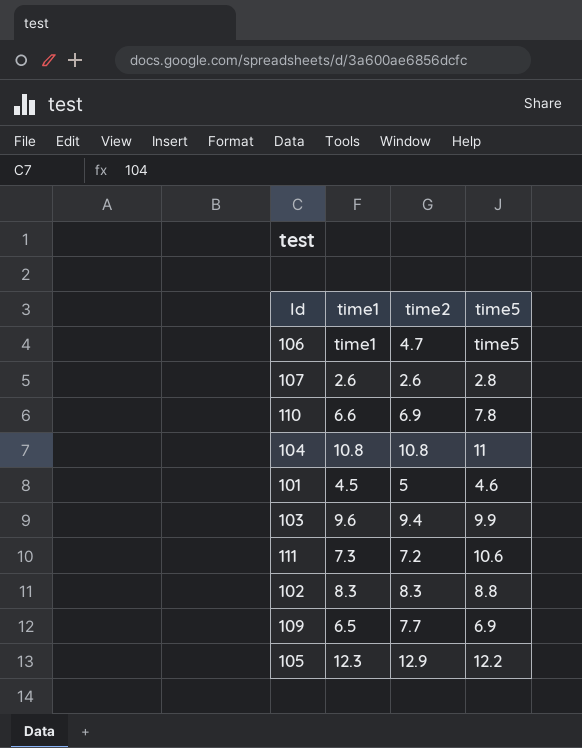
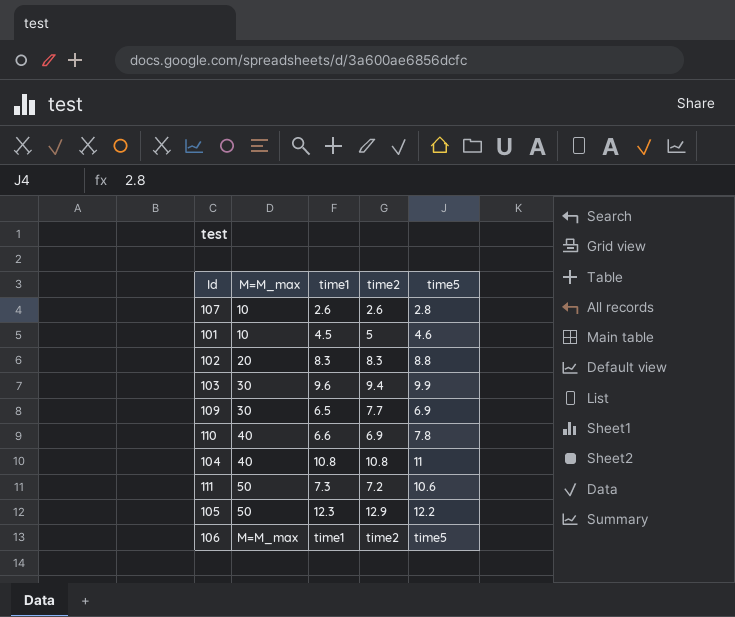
row order: none -> M=M_max ascending
column M=M_max | position: none -> 2
106 | time2: 4.7 -> time2

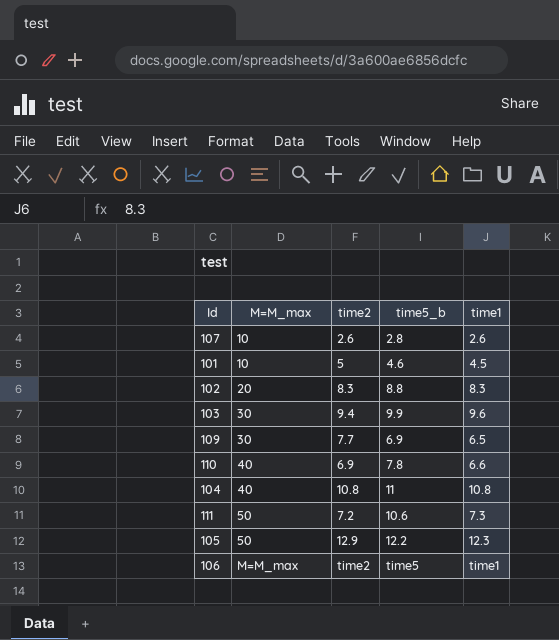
column name: time5 -> time5_b
column time1 | position: 3 -> 5

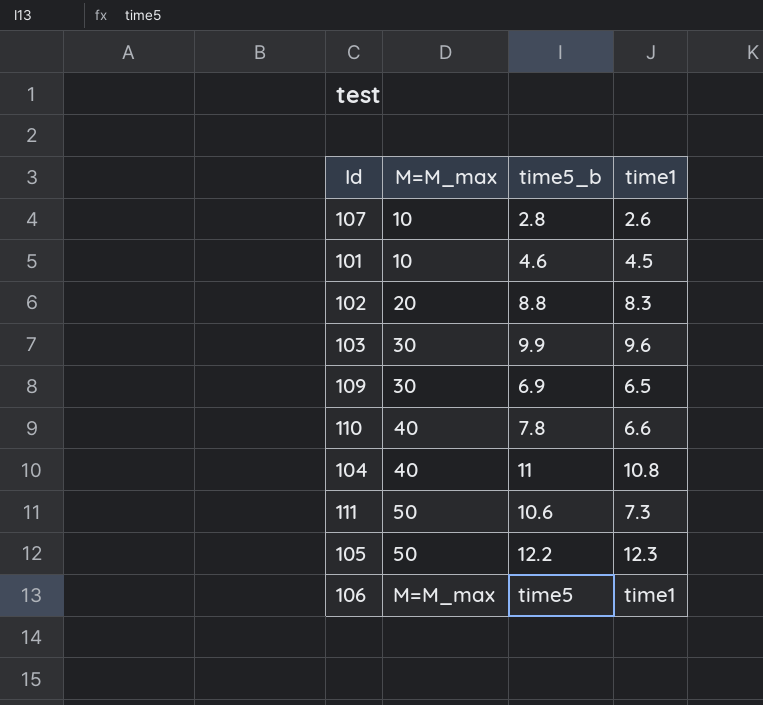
column time2 | position: 3 -> none

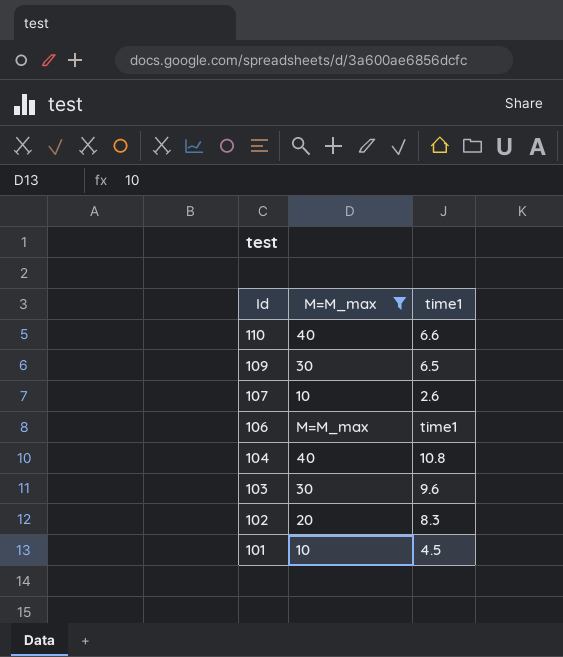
filter: none -> M=M_max != 50
row order: M=M_max ascending -> Id descending
column time5_b | position: 3 -> none

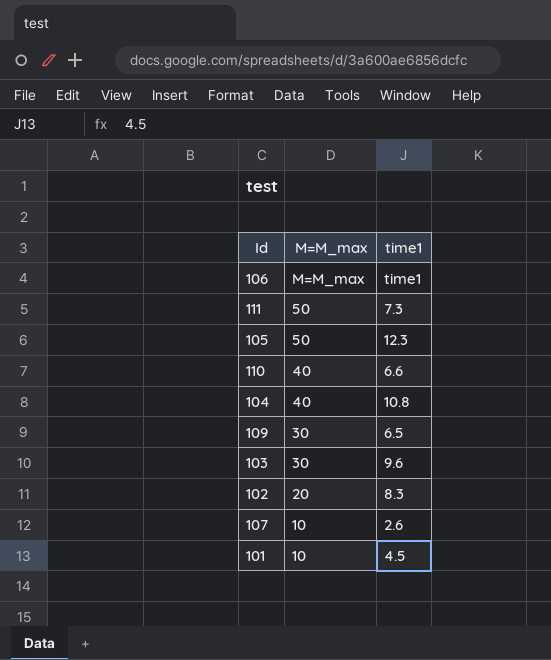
filter: M=M_max != 50 -> none
row order: Id descending -> M=M_max descending

